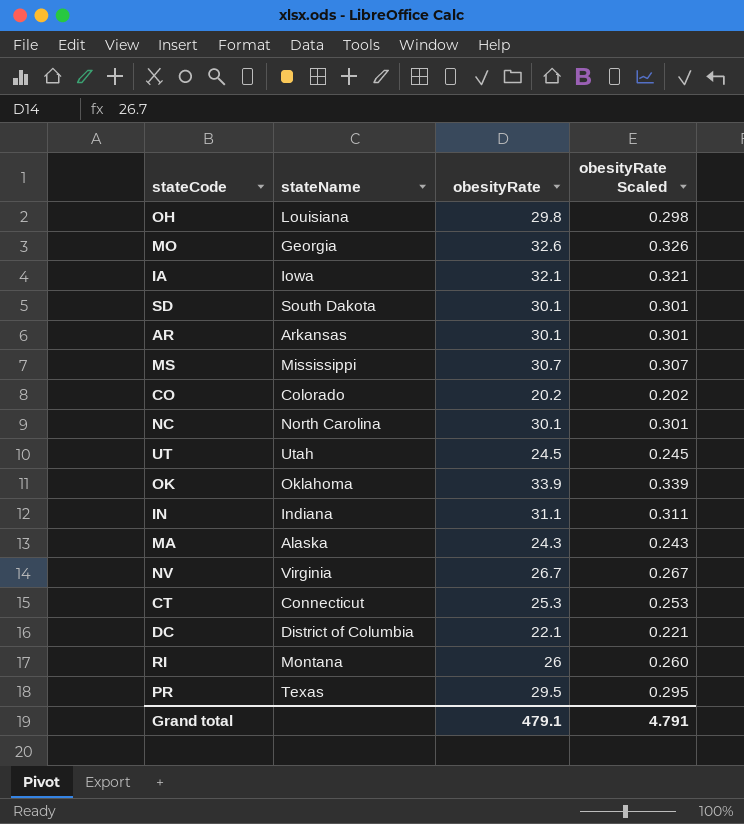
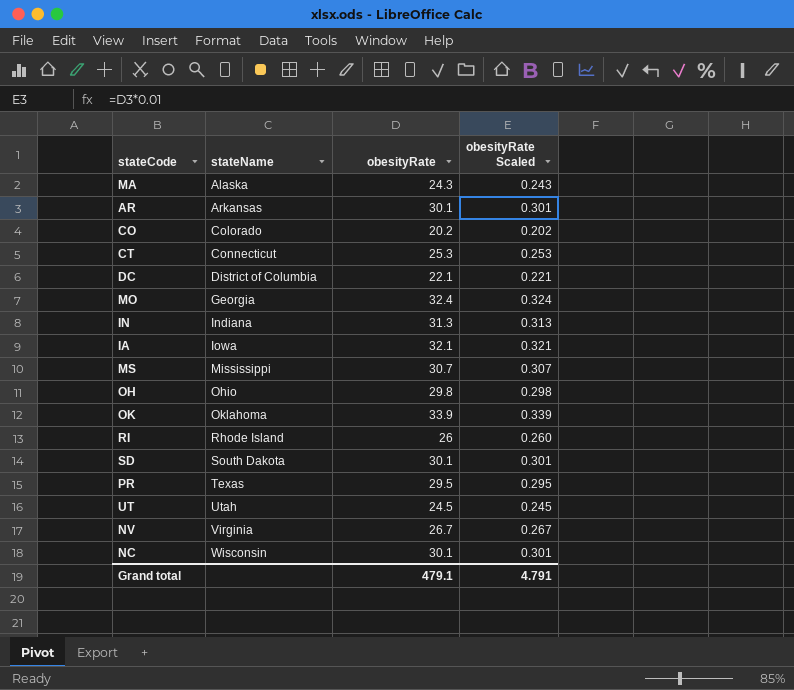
row order: none -> stateName ascending
MO | obesityRate: 32.6 -> 32.4
MO | obesityRate Scaled: 0.326 -> 0.324
IN | obesityRate: 31.1 -> 31.3
IN | obesityRate Scaled: 0.311 -> 0.313
OH | stateName: Louisiana -> Ohio
RI | stateName: Montana -> Rhode Island
NC | stateName: North Carolina -> Wisconsin

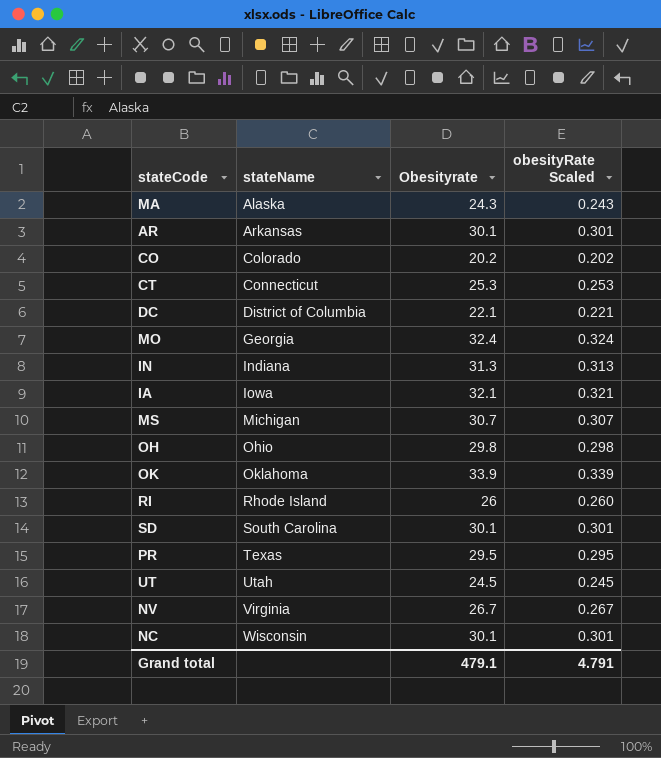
column name: obesityRate -> Obesityrate
MS | stateName: Mississippi -> Michigan
SD | stateName: South Dakota -> South Carolina

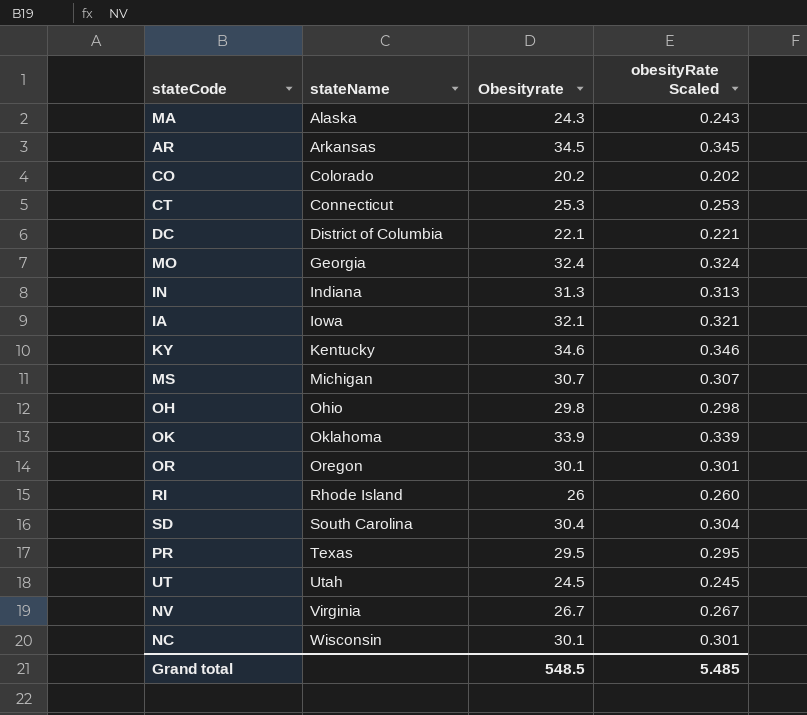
AR | Obesityrate: 30.1 -> 34.5
AR | obesityRate Scaled: 0.301 -> 0.345
row KY: none -> Kentucky | 34.6 | 0.346
row OR: none -> Oregon | 30.1 | 0.301
SD | Obesityrate: 30.1 -> 30.4
SD | obesityRate Scaled: 0.301 -> 0.304
Grand total | Obesityrate: 479.1 -> 548.5
Grand total | obesityRate Scaled: 4.791 -> 5.485

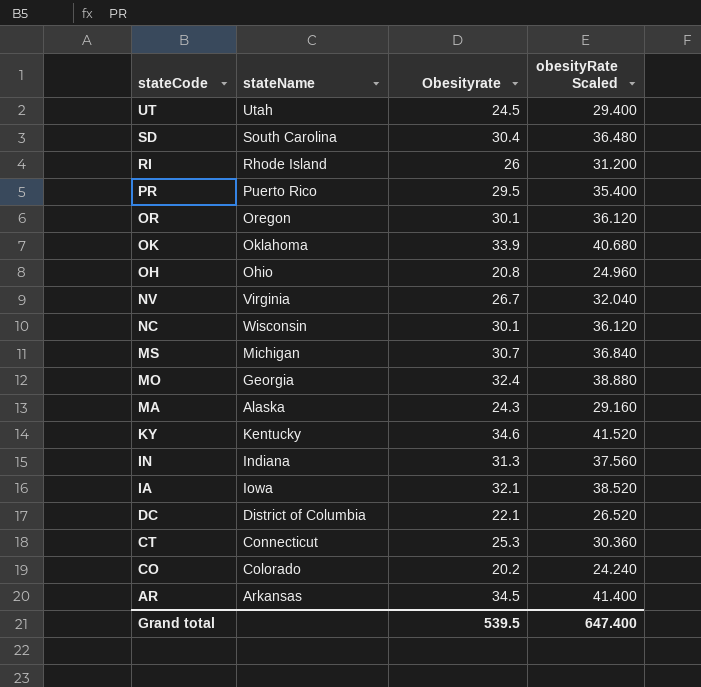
row order: stateName ascending -> stateCode descending
column obesityRate Scaled | formula: [Obesityrate] * 0.01 -> [Obesityrate] * 1.2
PR | stateName: Texas -> Puerto Rico
OH | Obesityrate: 29.8 -> 20.8
Grand total | Obesityrate: 548.5 -> 539.5
Grand total | obesityRate Scaled: 5.485 -> 647.400

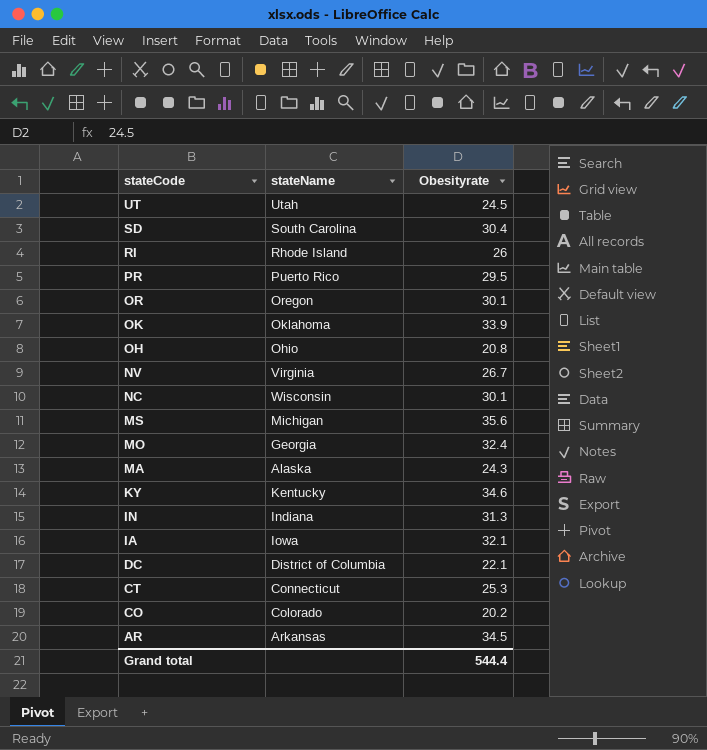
column obesityRate Scaled | formula: [Obesityrate] * 1.2 -> none
MS | Obesityrate: 30.7 -> 35.6
Grand total | Obesityrate: 539.5 -> 544.4

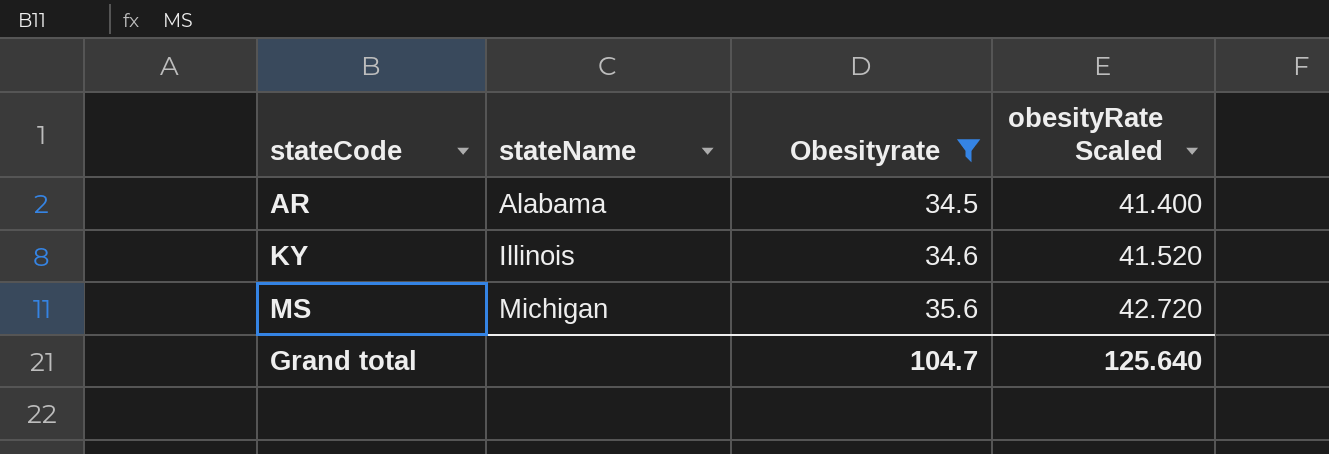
filter: none -> Obesityrate >= 34.5
row order: stateCode descending -> stateCode ascending
column obesityRate Scaled | formula: none -> [Obesityrate] * 1.2
AR | stateName: Arkansas -> Alabama
KY | stateName: Kentucky -> Illinois
Grand total | Obesityrate: 544.4 -> 104.7

